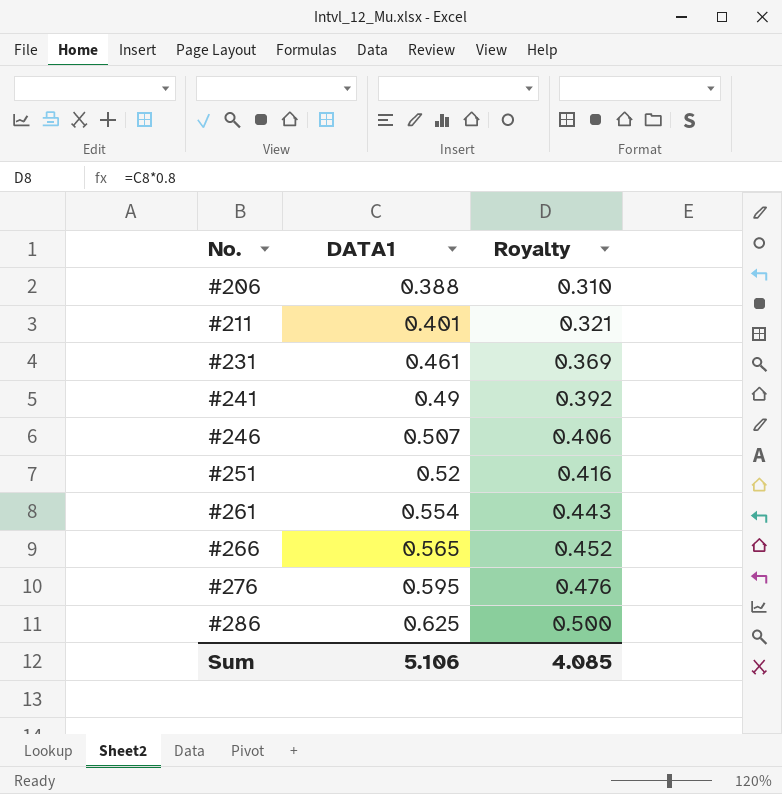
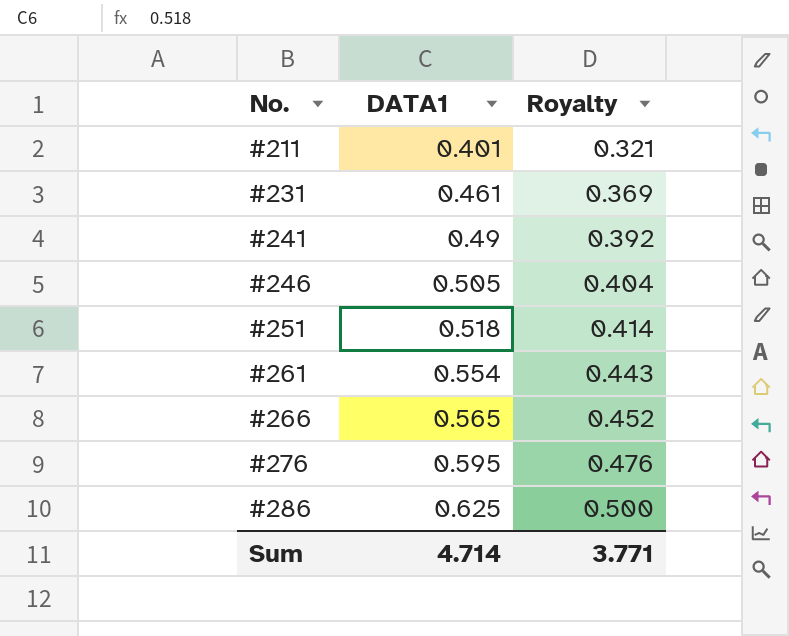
row #206: 0.388 | 0.310 -> none
#246 | DATA1: 0.507 -> 0.505
#246 | Royalty: 0.406 -> 0.404
#251 | DATA1: 0.52 -> 0.518
#251 | Royalty: 0.416 -> 0.414
Sum | DATA1: 5.106 -> 4.714
Sum | Royalty: 4.085 -> 3.771

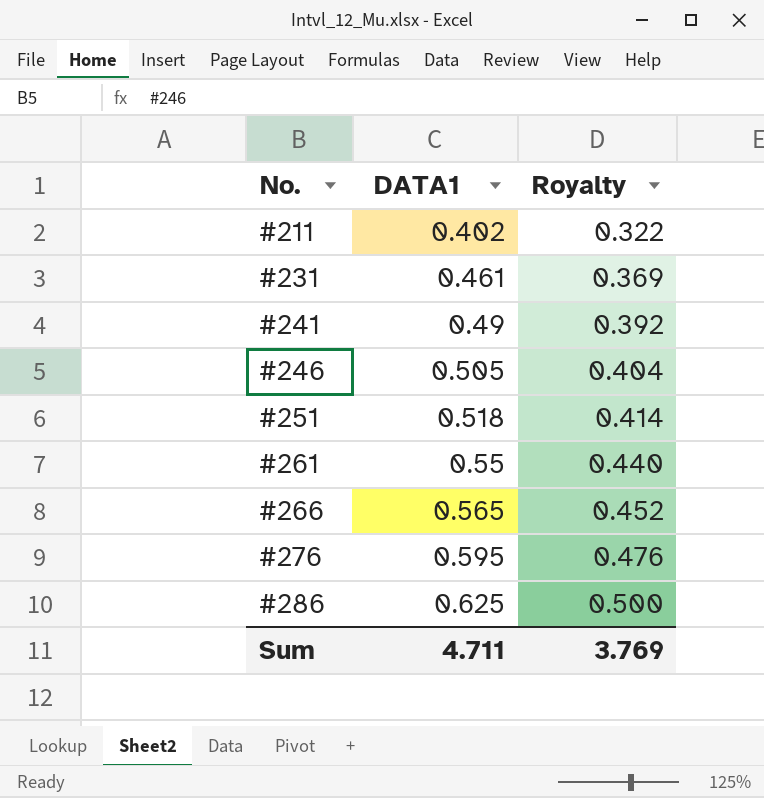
#211 | DATA1: 0.401 -> 0.402
#211 | Royalty: 0.321 -> 0.322
#261 | DATA1: 0.554 -> 0.55
#261 | Royalty: 0.443 -> 0.440
Sum | DATA1: 4.714 -> 4.711
Sum | Royalty: 3.771 -> 3.769

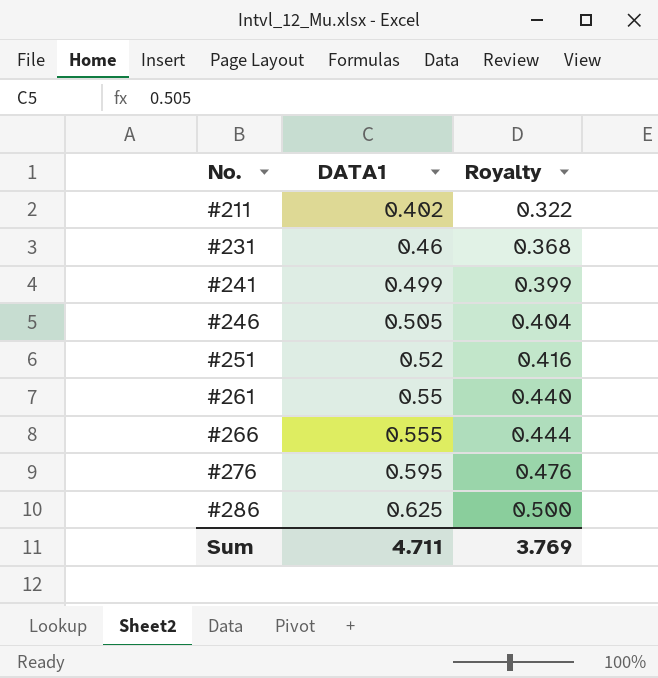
#231 | DATA1: 0.461 -> 0.46
#231 | Royalty: 0.369 -> 0.368
#241 | DATA1: 0.49 -> 0.499
#241 | Royalty: 0.392 -> 0.399
#251 | DATA1: 0.518 -> 0.52
#251 | Royalty: 0.414 -> 0.416
#266 | DATA1: 0.565 -> 0.555
#266 | Royalty: 0.452 -> 0.444

